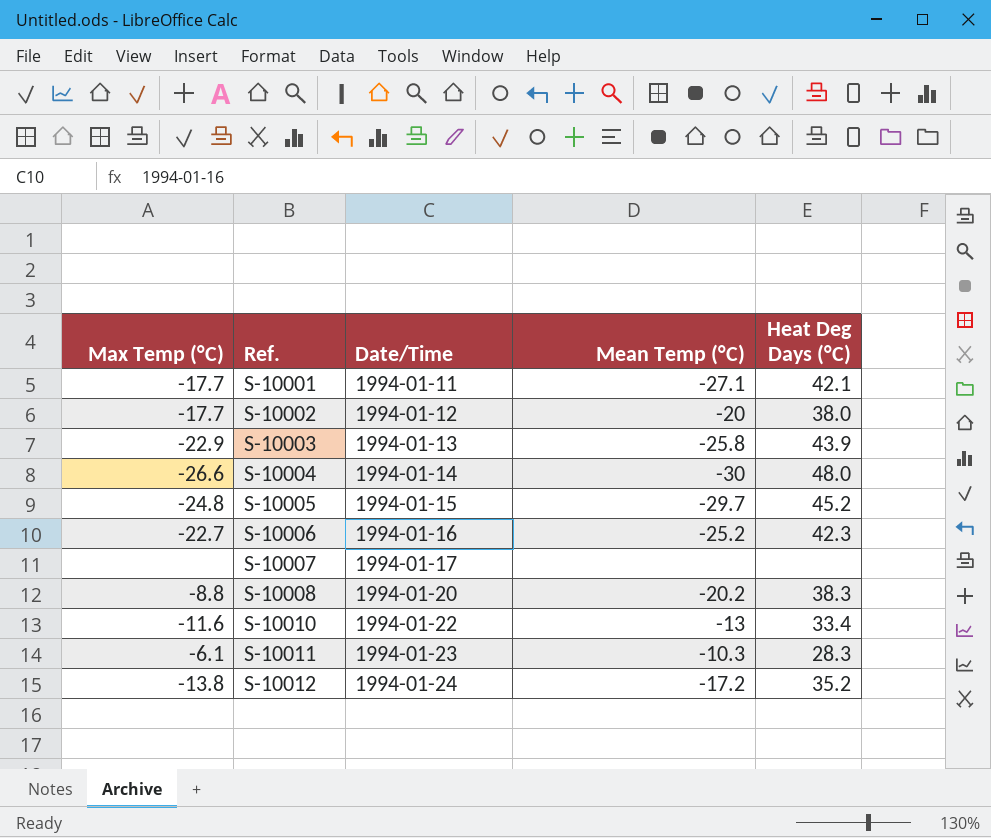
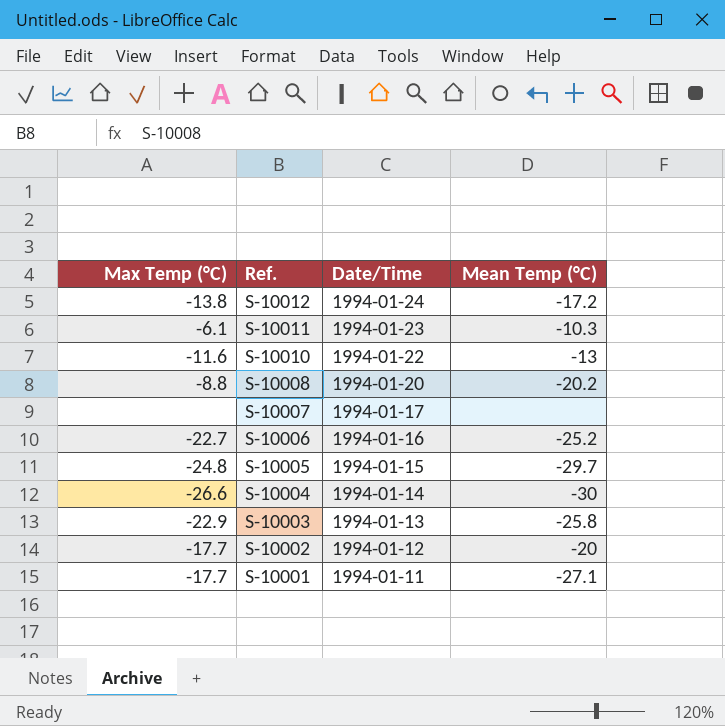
row order: Ref. ascending -> Ref. descending
column Heat Deg Days (°C) | position: 5 -> none

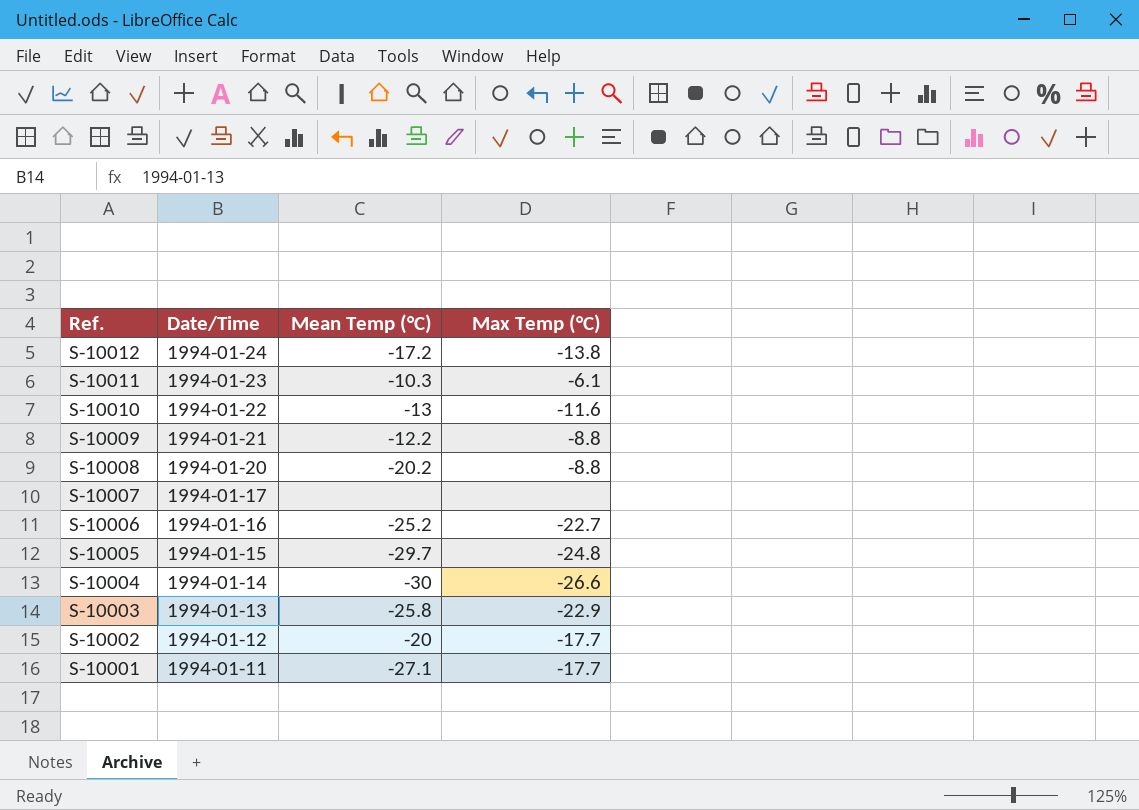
column Max Temp (°C) | position: 1 -> 4
row S-10009: none -> 1994-01-21 | -12.2 | -8.8

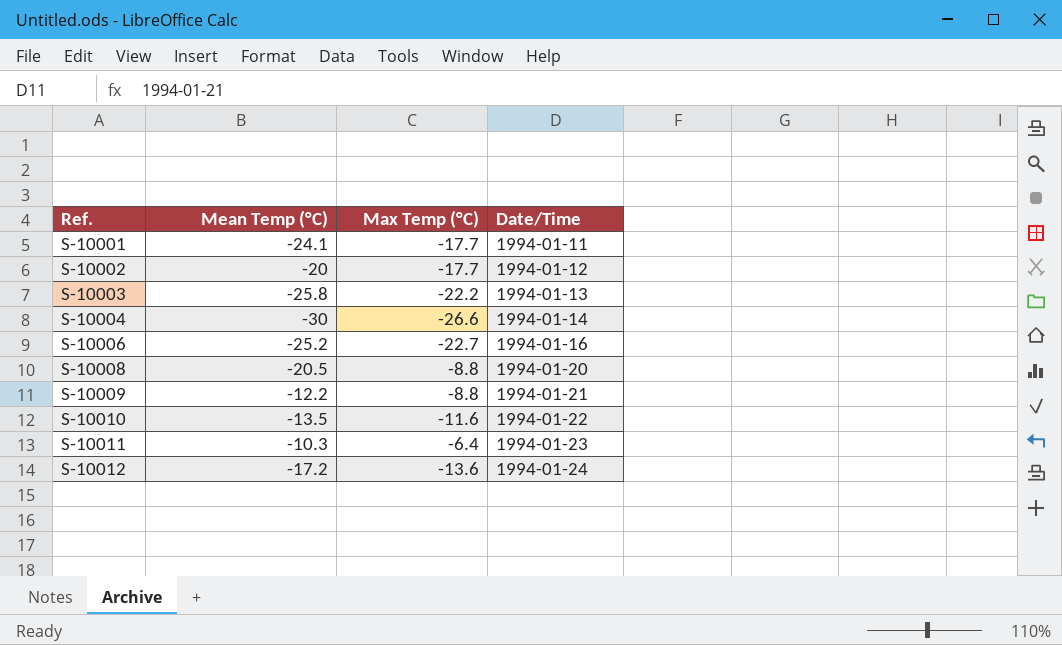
row order: Ref. descending -> Ref. ascending
column Date/Time | position: 2 -> 4
row S-10007: 1994-01-17 | none | none -> none
row S-10005: 1994-01-15 | -29.7 | -24.8 -> none
S-10001 | Mean Temp (°C): -27.1 -> -24.1
S-10003 | Max Temp (°C): -22.9 -> -22.2
S-10008 | Mean Temp (°C): -20.2 -> -20.5
S-10010 | Mean Temp (°C): -13 -> -13.5
S-10011 | Max Temp (°C): -6.1 -> -6.4
S-10012 | Max Temp (°C): -13.8 -> -13.6

